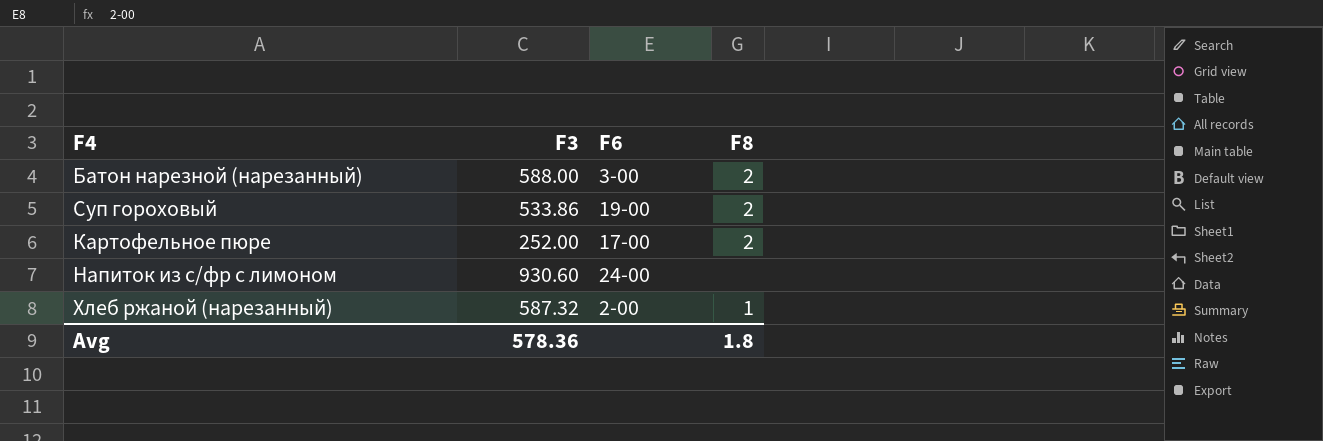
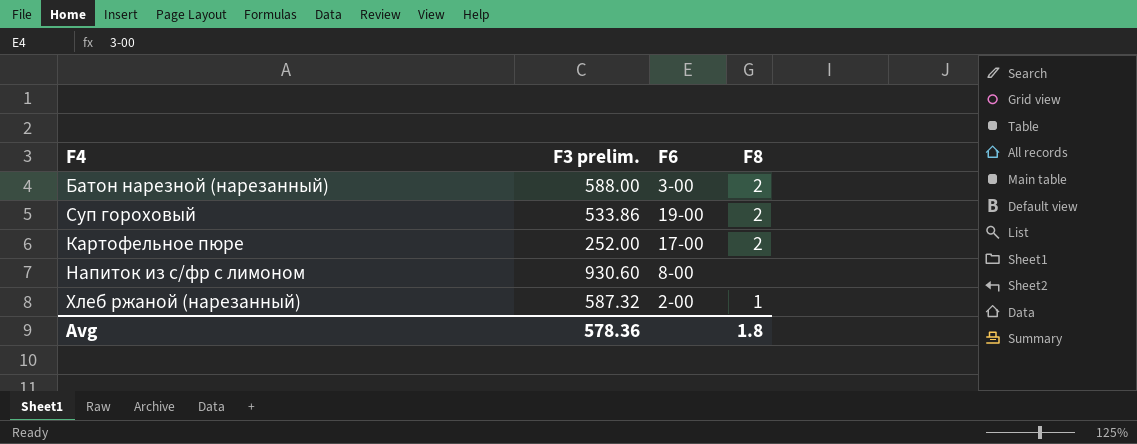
column name: F3 -> F3 prelim.
Напиток из с/фр с лимоном | F6: 24-00 -> 8-00

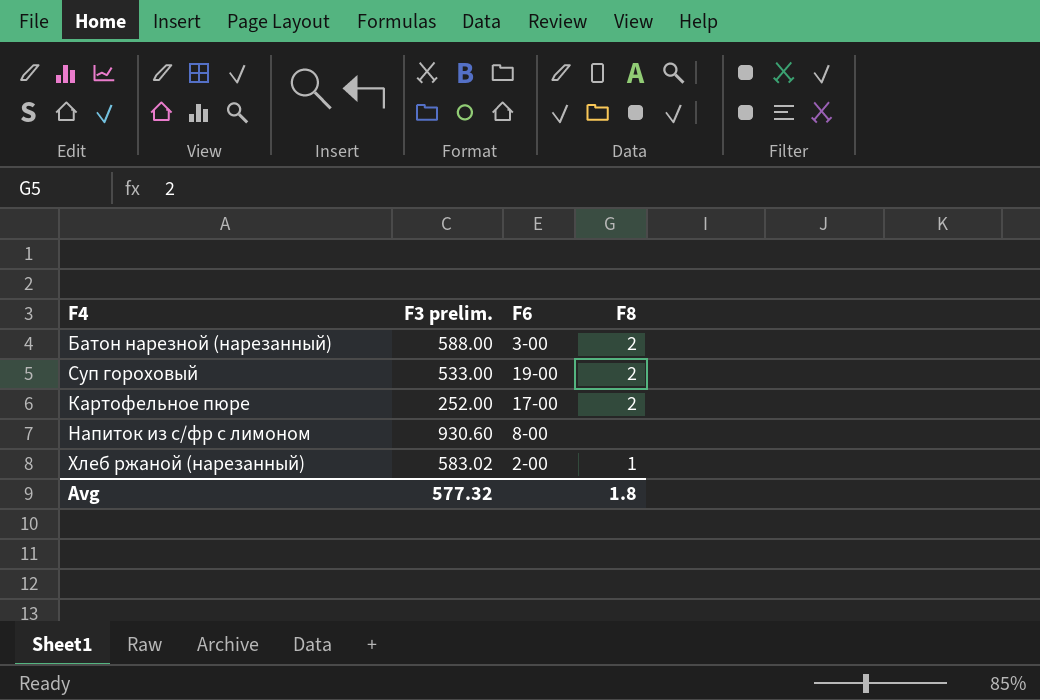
Суп гороховый | F3 prelim.: 533.86 -> 533.00
Хлеб ржаной (нарезанный) | F3 prelim.: 587.32 -> 583.02
Avg | F3 prelim.: 578.36 -> 577.32

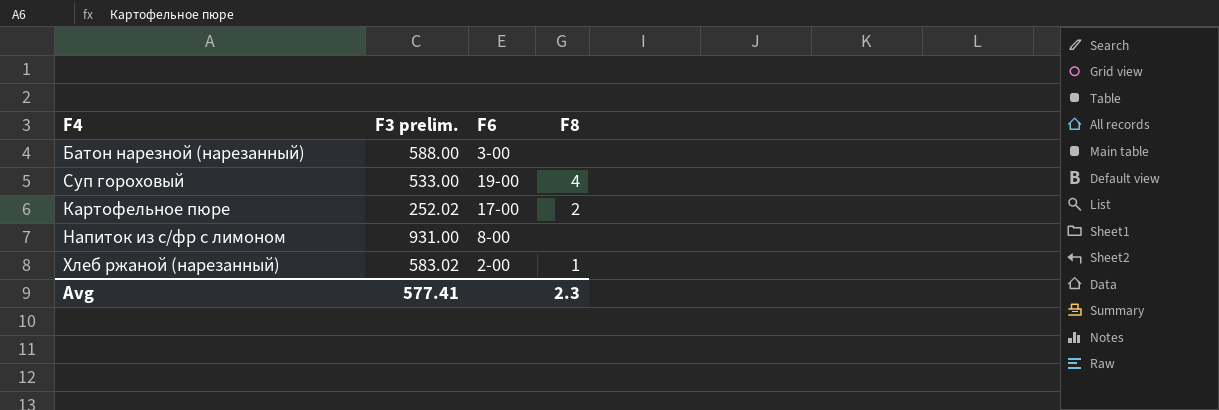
Батон нарезной (нарезанный) | F8: 2 -> none
Суп гороховый | F8: 2 -> 4
Картофельное пюре | F3 prelim.: 252.00 -> 252.02
Напиток из с/фр с лимоном | F3 prelim.: 930.60 -> 931.00
Avg | F3 prelim.: 577.32 -> 577.41
Avg | F8: 1.8 -> 2.3

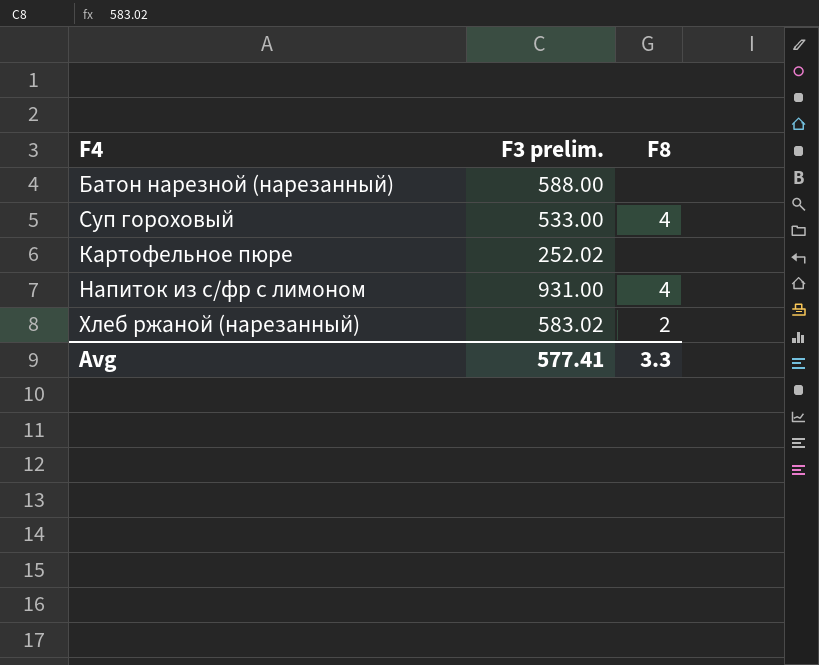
column F6 | position: 3 -> none
Картофельное пюре | F8: 2 -> none
Напиток из с/фр с лимоном | F8: none -> 4
Хлеб ржаной (нарезанный) | F8: 1 -> 2
Avg | F8: 2.3 -> 3.3

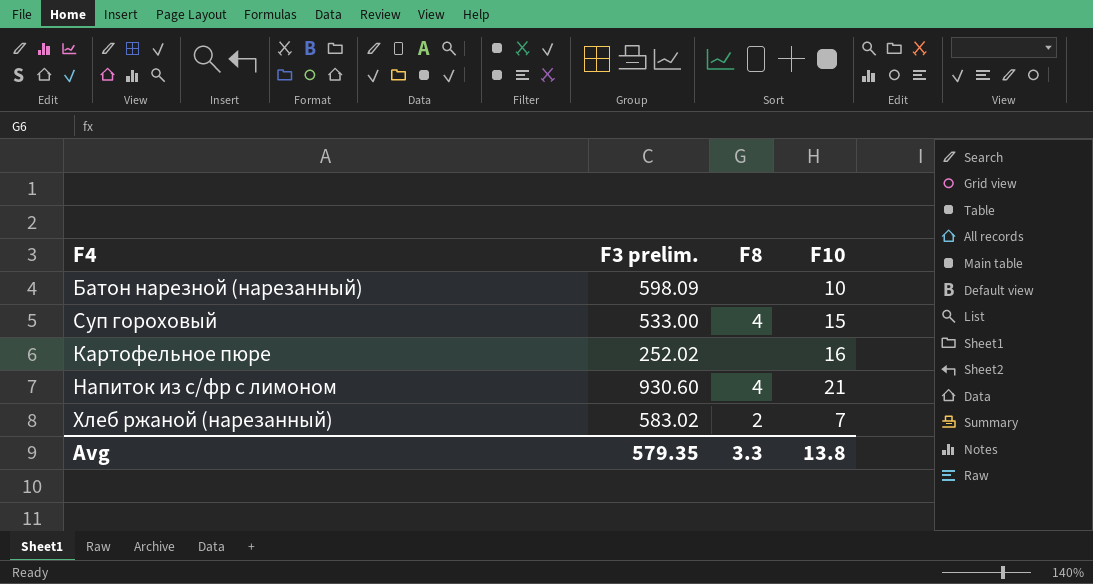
column F10 | position: none -> 4
Батон нарезной (нарезанный) | F3 prelim.: 588.00 -> 598.09
Напиток из с/фр с лимоном | F3 prelim.: 931.00 -> 930.60
Avg | F3 prelim.: 577.41 -> 579.35

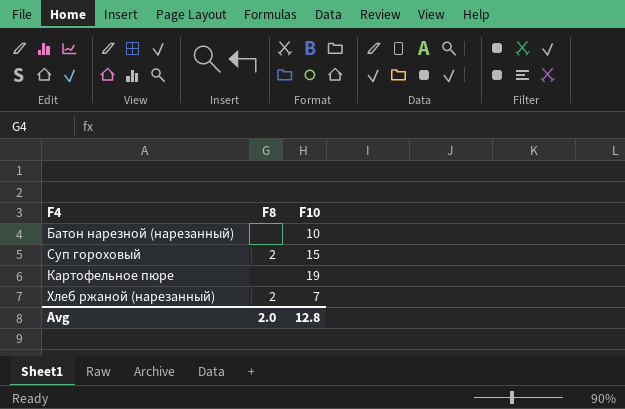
column F3 prelim. | position: 2 -> none
row Напиток из с/фр с лимоном: 930.60 | 4 | 21 -> none
Суп гороховый | F8: 4 -> 2
Картофельное пюре | F10: 16 -> 19
Avg | F8: 3.3 -> 2.0
Avg | F10: 13.8 -> 12.8

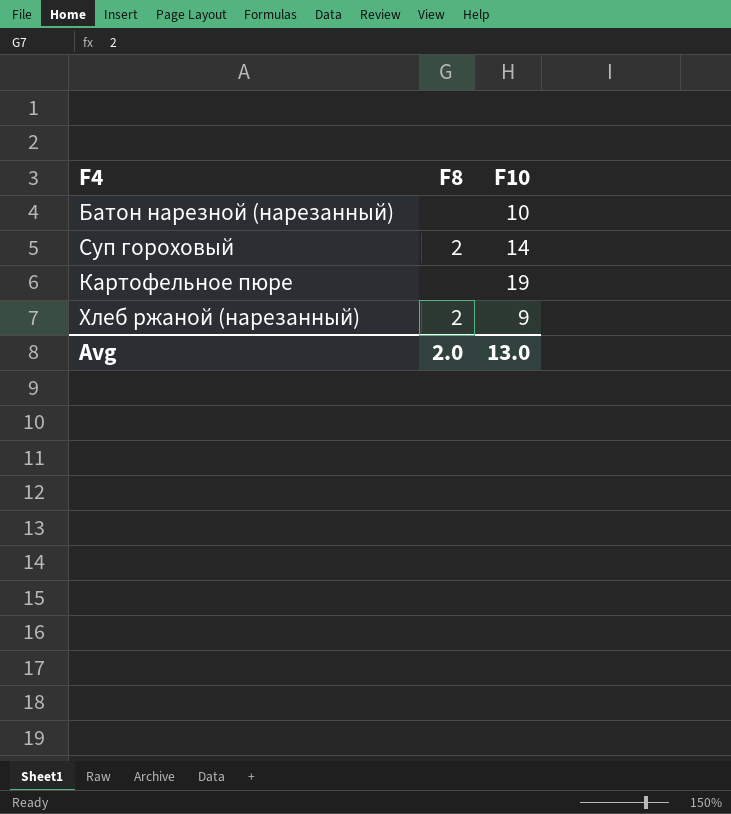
Суп гороховый | F10: 15 -> 14
Хлеб ржаной (нарезанный) | F10: 7 -> 9
Avg | F10: 12.8 -> 13.0

